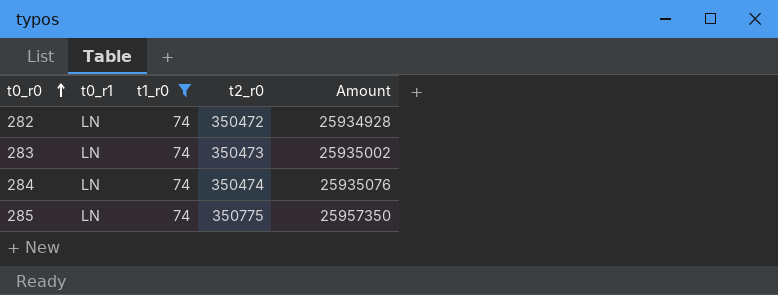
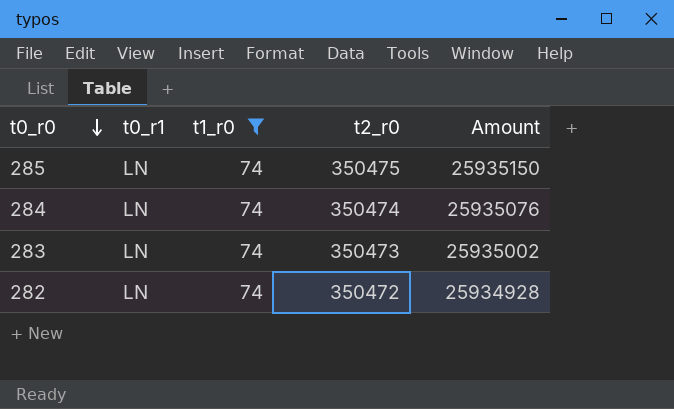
row order: t0_r0 ascending -> t0_r0 descending
285 | t2_r0: 350775 -> 350475
285 | Amount: 25957350 -> 25935150

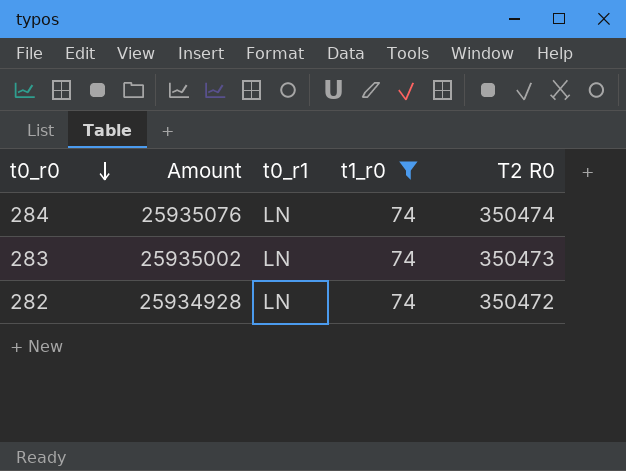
column Amount | position: 5 -> 2
column name: t2_r0 -> T2 R0
row 285: LN | 74 | 350475 | 25935150 -> none

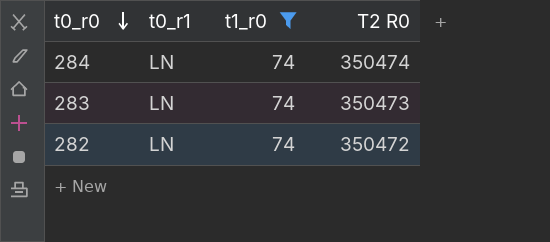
column Amount | formula: [t1_r0] * [T2 R0] -> none

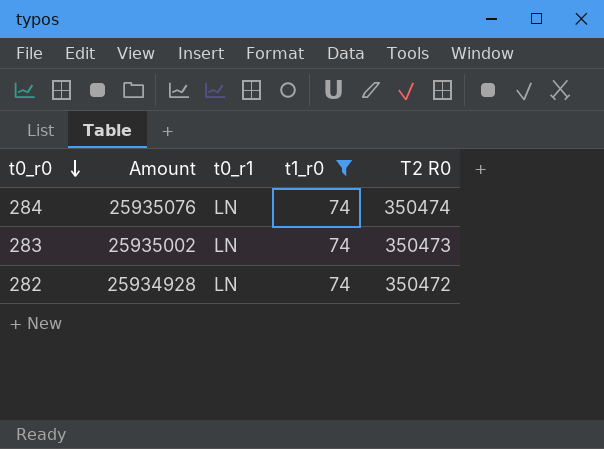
column Amount | formula: none -> [t1_r0] * [T2 R0]

